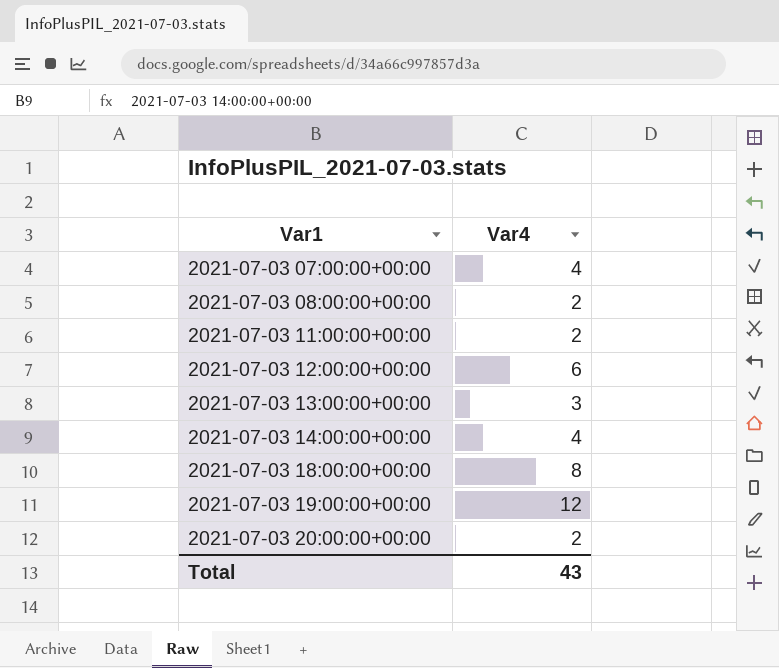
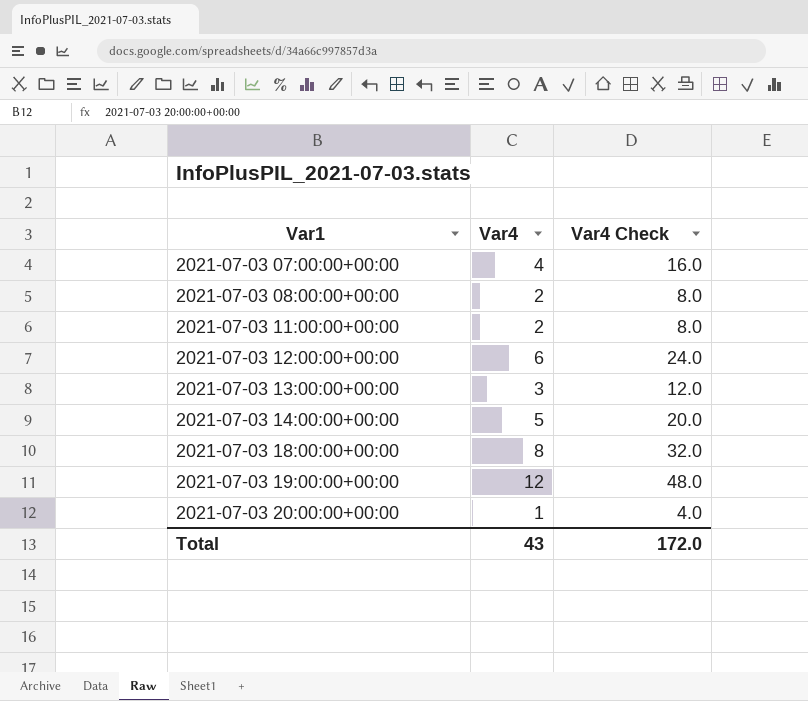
column Var4 Check | formula: none -> [Var4] * 4
2021-07-03 14:00:00+00:00 | Var4: 4 -> 5
2021-07-03 20:00:00+00:00 | Var4: 2 -> 1

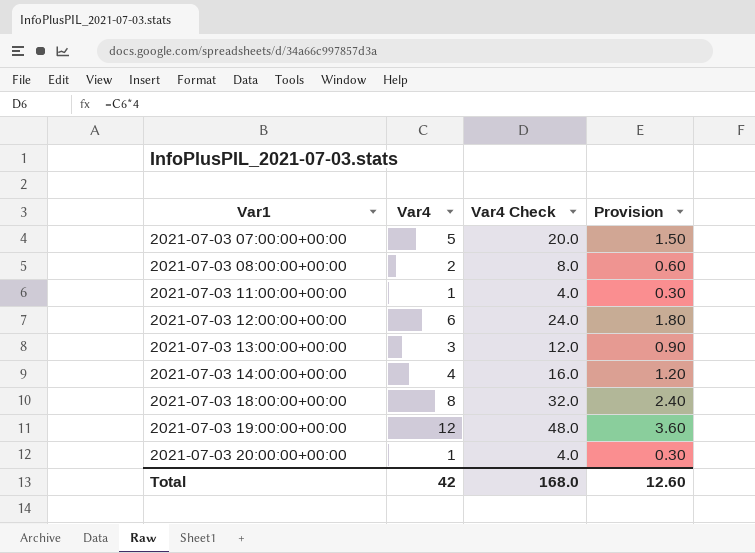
column Provision | formula: none -> [Var4] * 0.3
2021-07-03 07:00:00+00:00 | Var4: 4 -> 5
2021-07-03 07:00:00+00:00 | Var4 Check: 16.0 -> 20.0
2021-07-03 11:00:00+00:00 | Var4: 2 -> 1
2021-07-03 11:00:00+00:00 | Var4 Check: 8.0 -> 4.0
2021-07-03 14:00:00+00:00 | Var4: 5 -> 4
2021-07-03 14:00:00+00:00 | Var4 Check: 20.0 -> 16.0
Total | Var4: 43 -> 42
Total | Var4 Check: 172.0 -> 168.0

